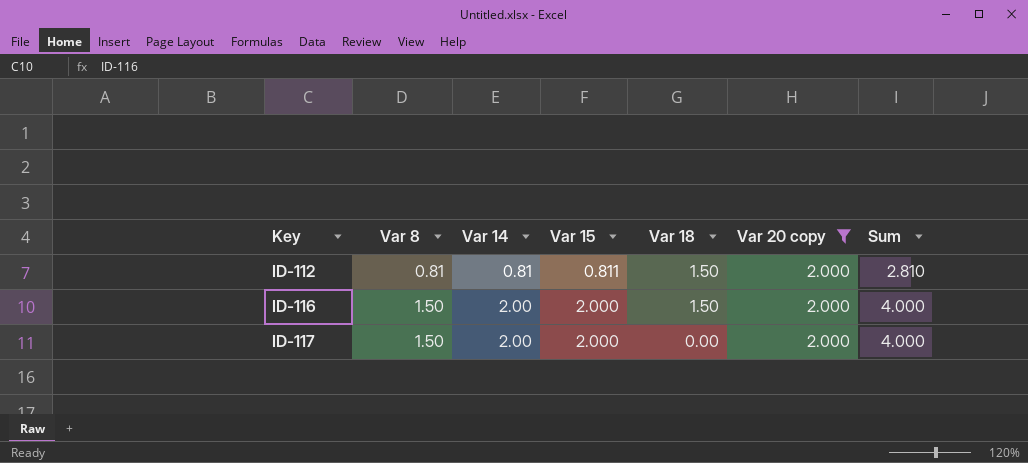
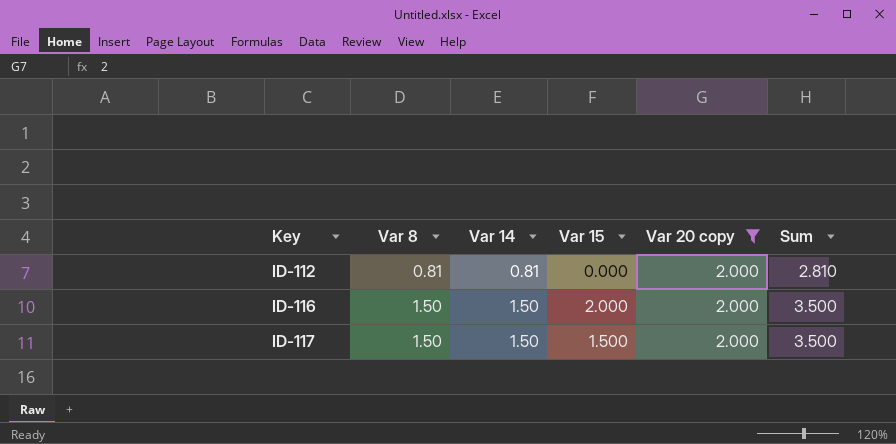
column Var 18 | position: 5 -> none
ID-112 | Var 15: 0.811 -> 0.000
ID-116 | Var 14: 2.00 -> 1.50
ID-116 | Sum: 4.000 -> 3.500
ID-117 | Var 14: 2.00 -> 1.50
ID-117 | Var 15: 2.000 -> 1.500
ID-117 | Sum: 4.000 -> 3.500

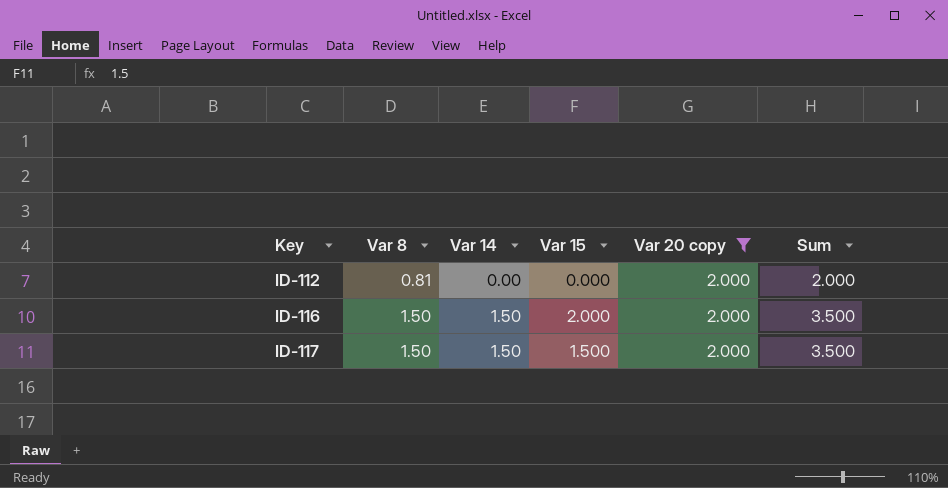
ID-112 | Var 14: 0.81 -> 0.00
ID-112 | Sum: 2.810 -> 2.000

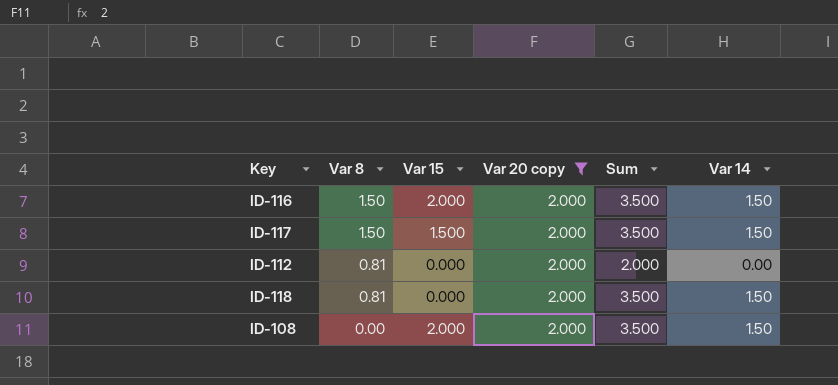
row order: Key ascending -> Var 8 descending
column Var 14 | position: 3 -> 6
row ID-118: none -> 0.81 | 0.000 | 2.000 | 3.500 | 1.50
row ID-108: none -> 0.00 | 2.000 | 2.000 | 3.500 | 1.50

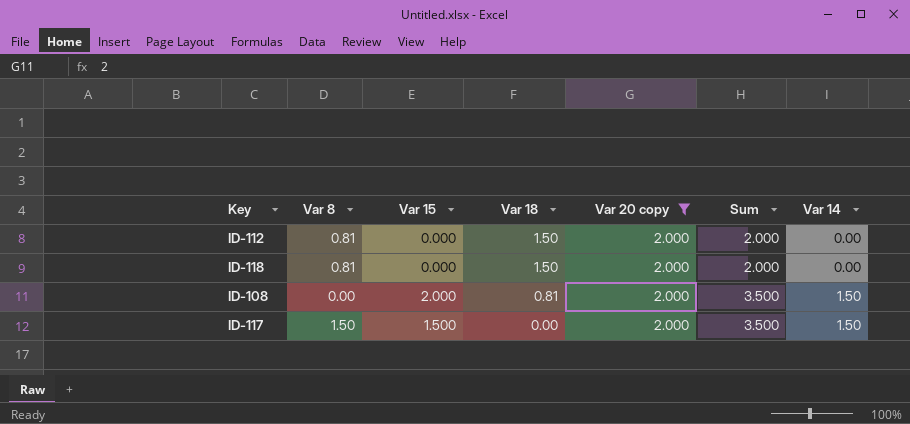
row order: Var 8 descending -> Var 18 descending
column Var 18 | position: none -> 4
row ID-116: 1.50 | 2.000 | 2.000 | 3.500 | 1.50 -> none
ID-118 | Sum: 3.500 -> 2.000
ID-118 | Var 14: 1.50 -> 0.00

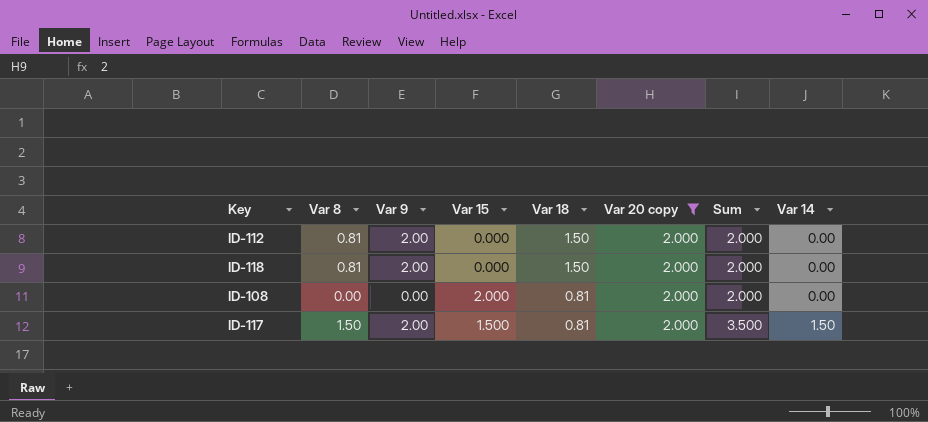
column Var 9 | position: none -> 3
ID-108 | Sum: 3.500 -> 2.000
ID-108 | Var 14: 1.50 -> 0.00
ID-117 | Var 18: 0.00 -> 0.81

